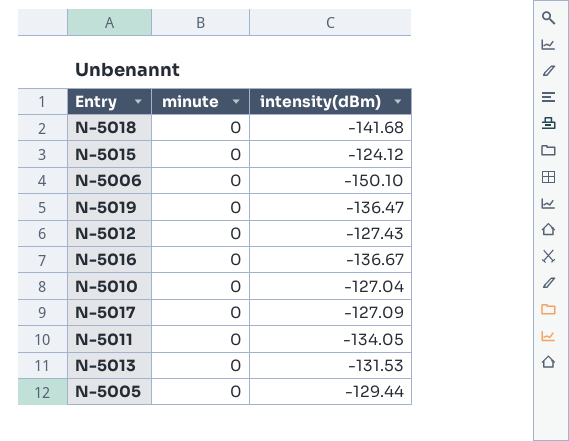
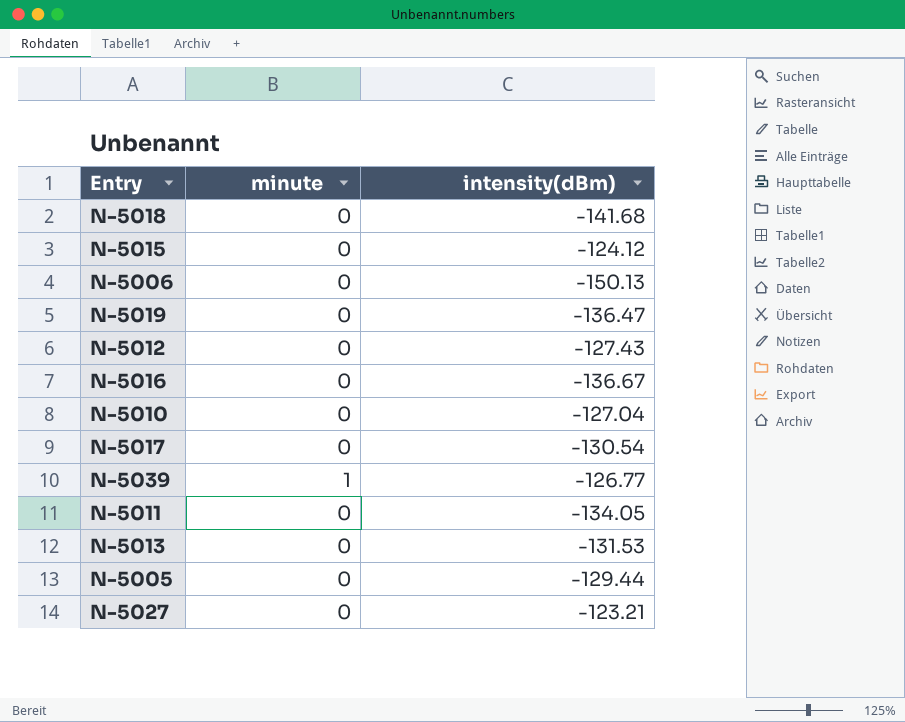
N-5006 | intensity(dBm): -150.10 -> -150.13
N-5017 | intensity(dBm): -127.09 -> -130.54
row N-5039: none -> 1 | -126.77
row N-5027: none -> 0 | -123.21

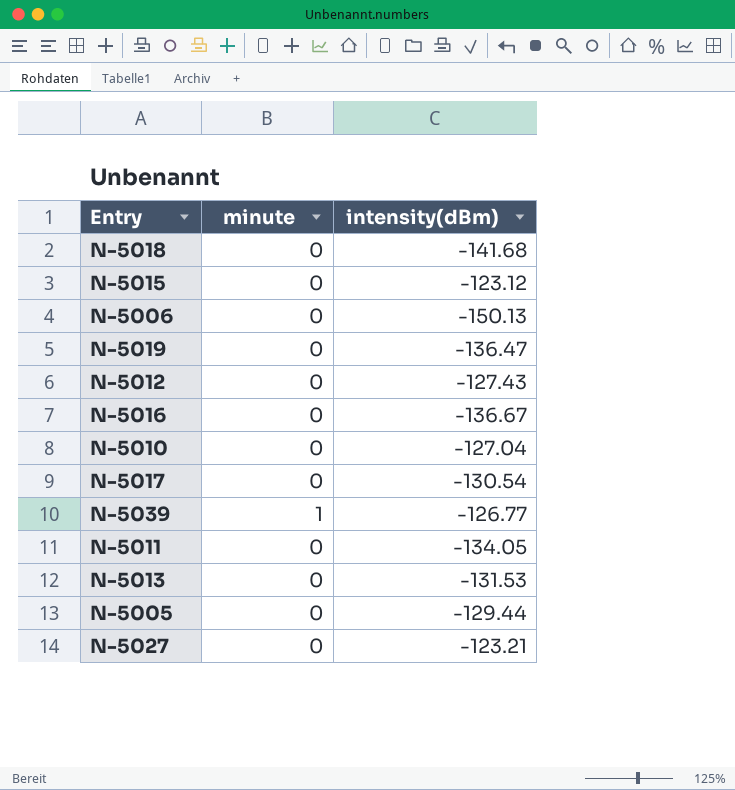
N-5015 | intensity(dBm): -124.12 -> -123.12

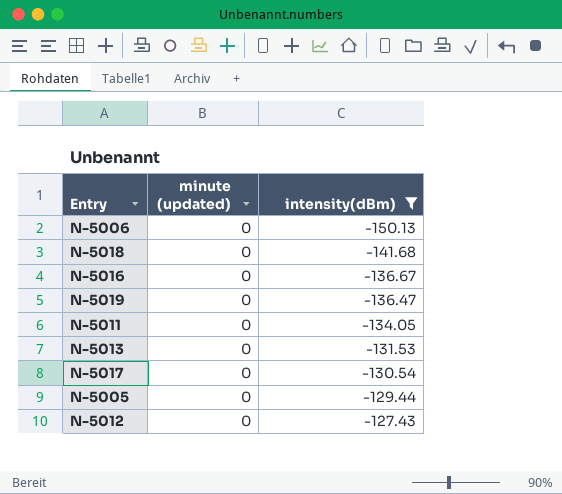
filter: none -> intensity(dBm) <= -127.43
row order: none -> intensity(dBm) ascending
column name: minute -> minute (updated)

